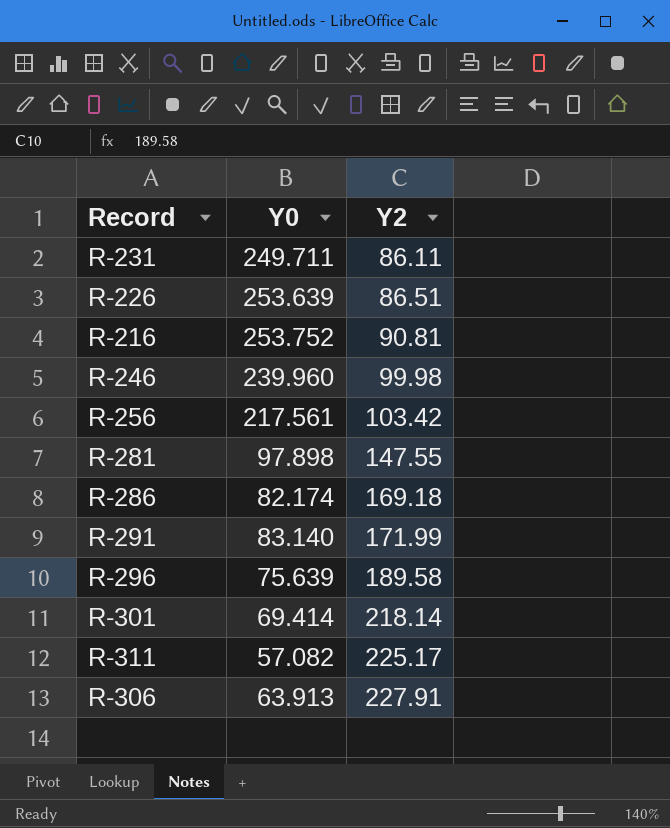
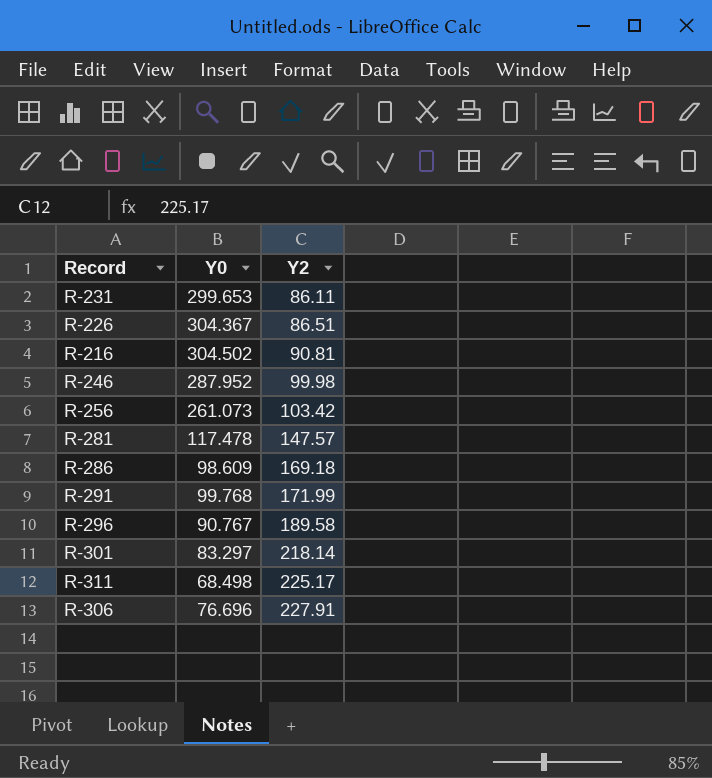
R-231 | Y0: 249.711 -> 299.653
R-226 | Y0: 253.639 -> 304.367
R-216 | Y0: 253.752 -> 304.502
R-246 | Y0: 239.960 -> 287.952
R-256 | Y0: 217.561 -> 261.073
R-281 | Y0: 97.898 -> 117.478
R-281 | Y2: 147.55 -> 147.57
R-286 | Y0: 82.174 -> 98.609
R-291 | Y0: 83.140 -> 99.768
R-296 | Y0: 75.639 -> 90.767
R-301 | Y0: 69.414 -> 83.297
R-311 | Y0: 57.082 -> 68.498
R-306 | Y0: 63.913 -> 76.696

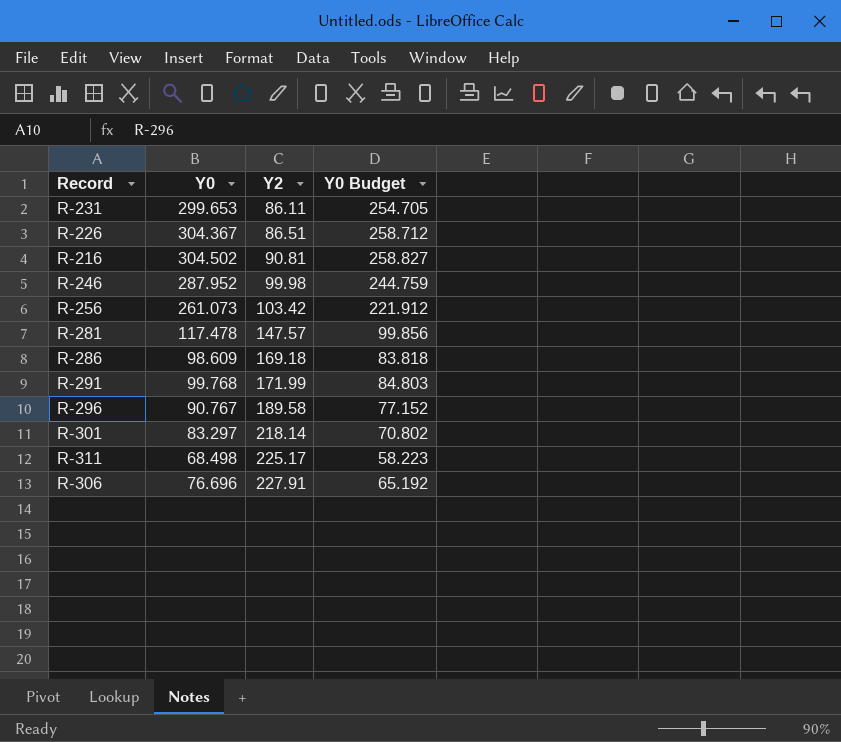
column Y0 Budget | formula: none -> [Y0] * 0.85

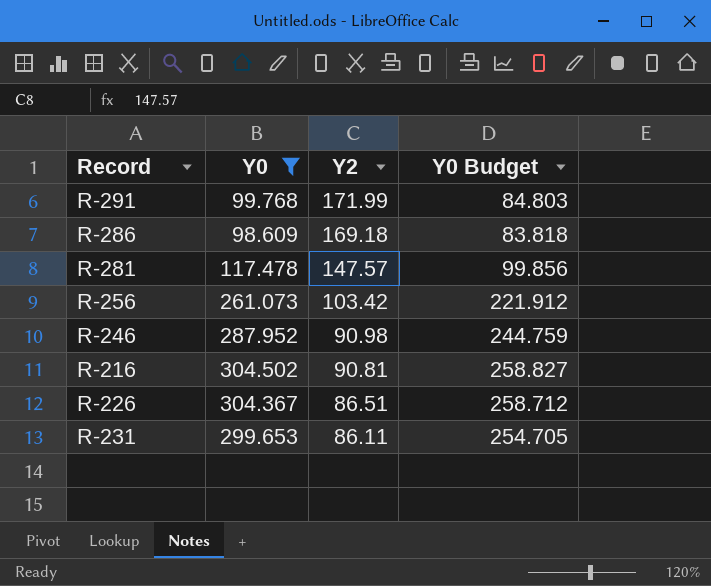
filter: none -> Y0 >= 98.609
row order: Y2 ascending -> Y2 descending
R-246 | Y2: 99.98 -> 90.98

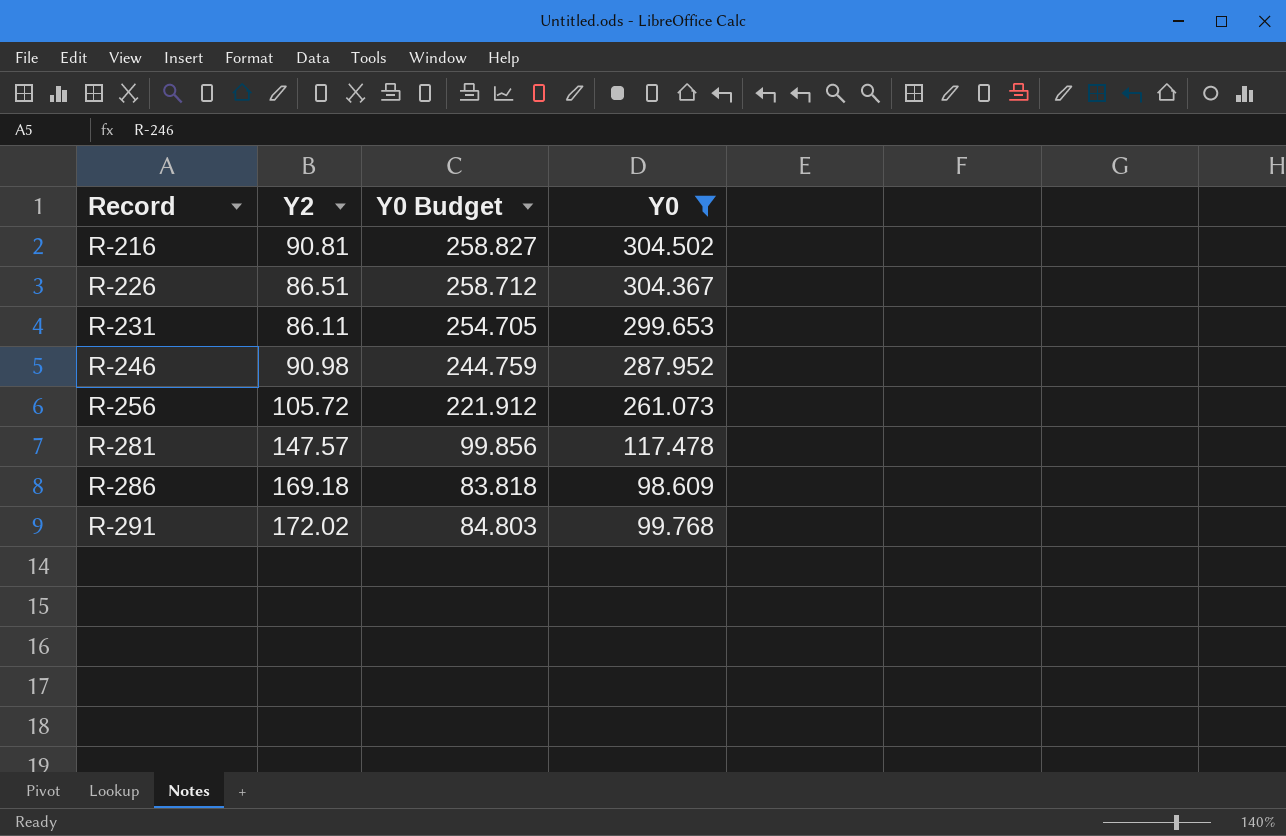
row order: Y2 descending -> Record ascending
column Y0 | position: 2 -> 4
R-256 | Y2: 103.42 -> 105.72
R-291 | Y2: 171.99 -> 172.02

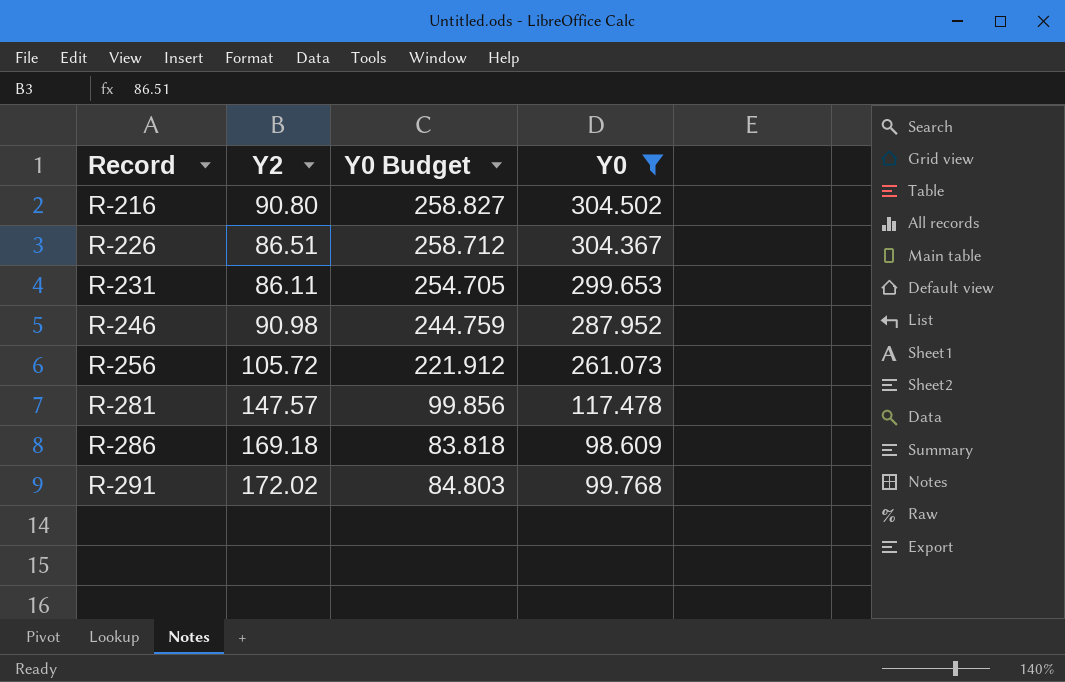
R-216 | Y2: 90.81 -> 90.80

